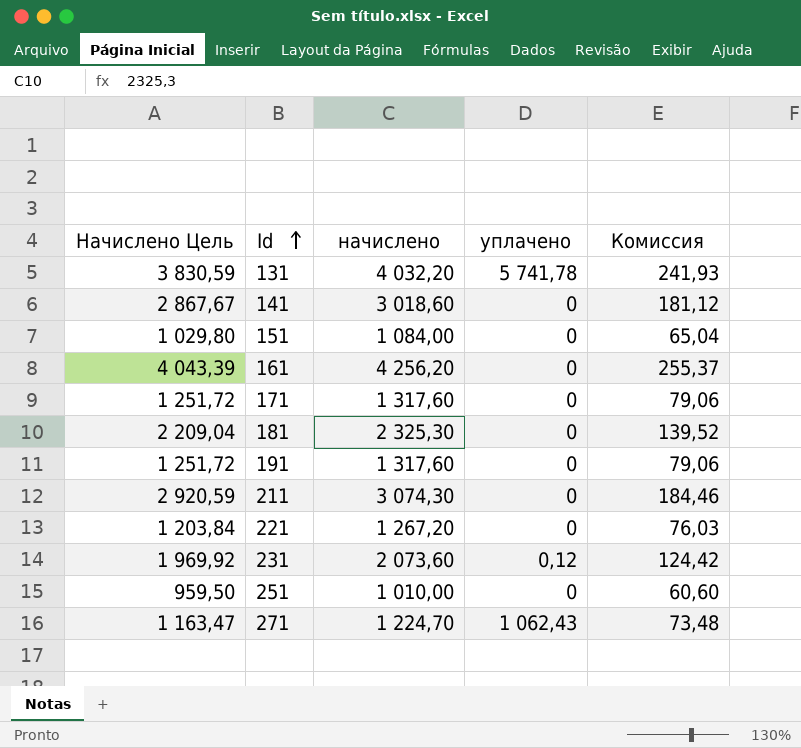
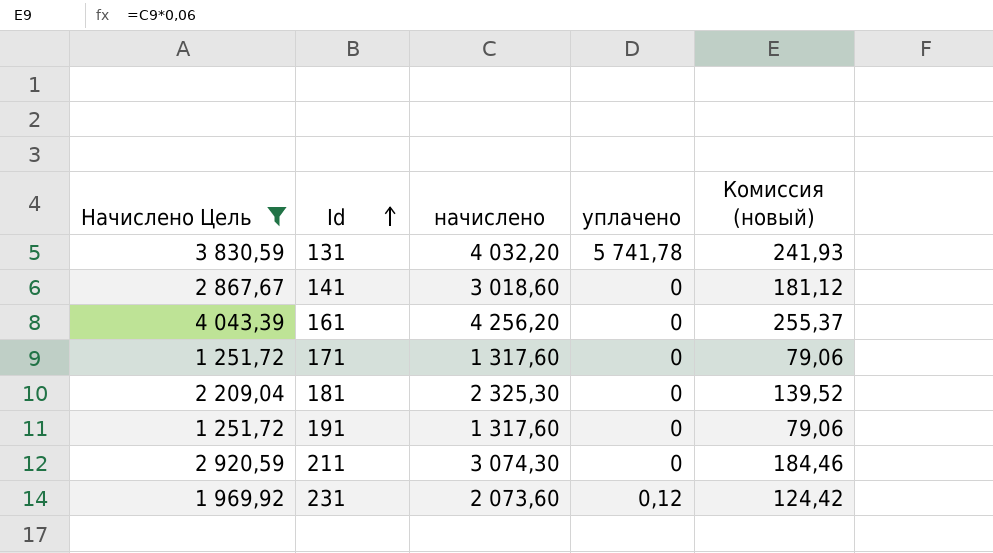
filter: none -> Начислено Цель >= 1 251,72
column name: Комиссия -> Комиссия (новый)

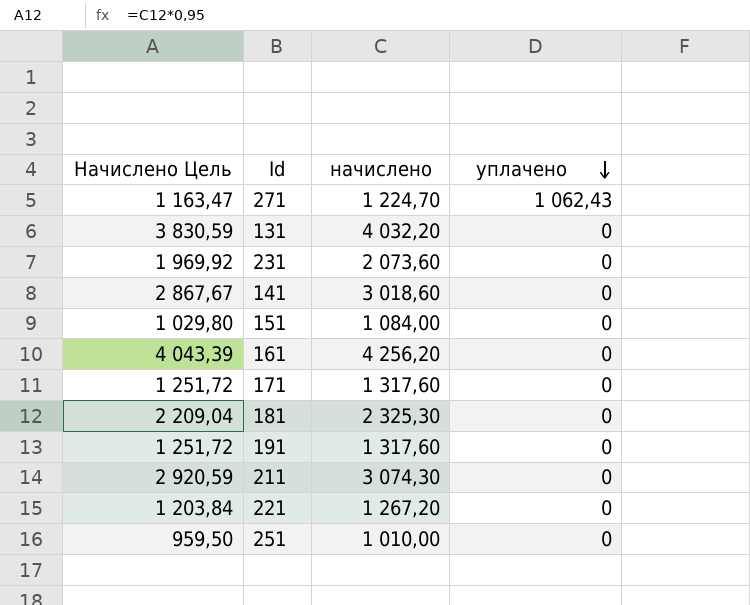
filter: Начислено Цель >= 1 251,72 -> none
row order: Id ascending -> уплачено descending
column Комиссия (новый) | formula: [начислено] * 0,06 -> none
131 | уплачено: 5 741,78 -> 0
231 | уплачено: 0,12 -> 0

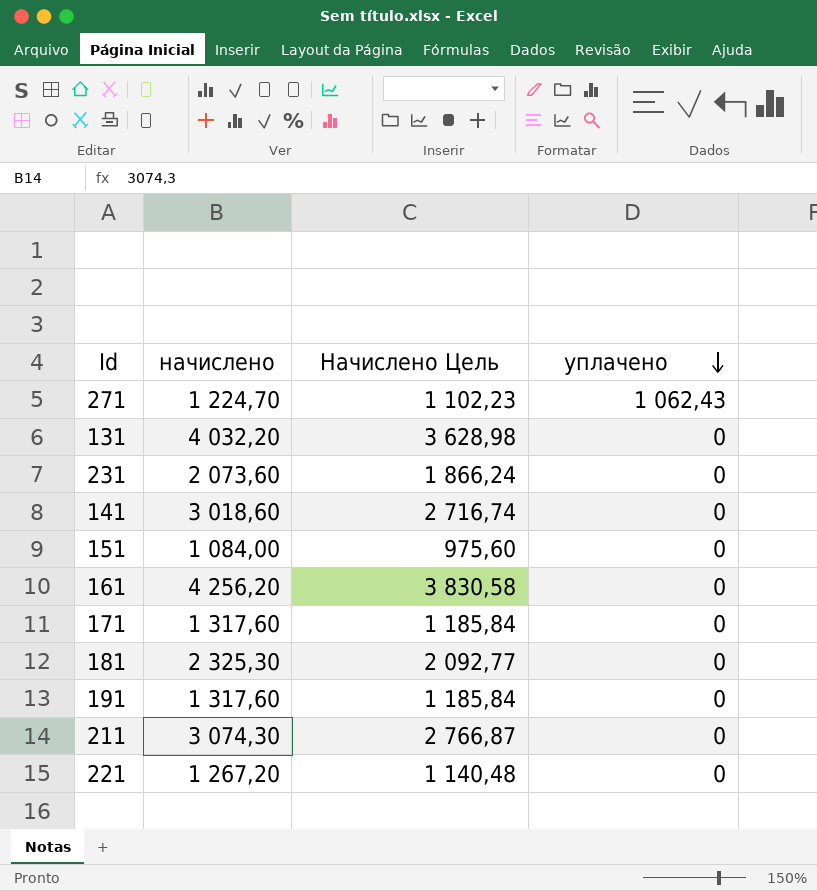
column Начислено Цель | formula: [начислено] * 0,95 -> [начислено] * 0,9
column Начислено Цель | position: 1 -> 3
row 251: 959,50 | 1 010,00 | 0 -> none

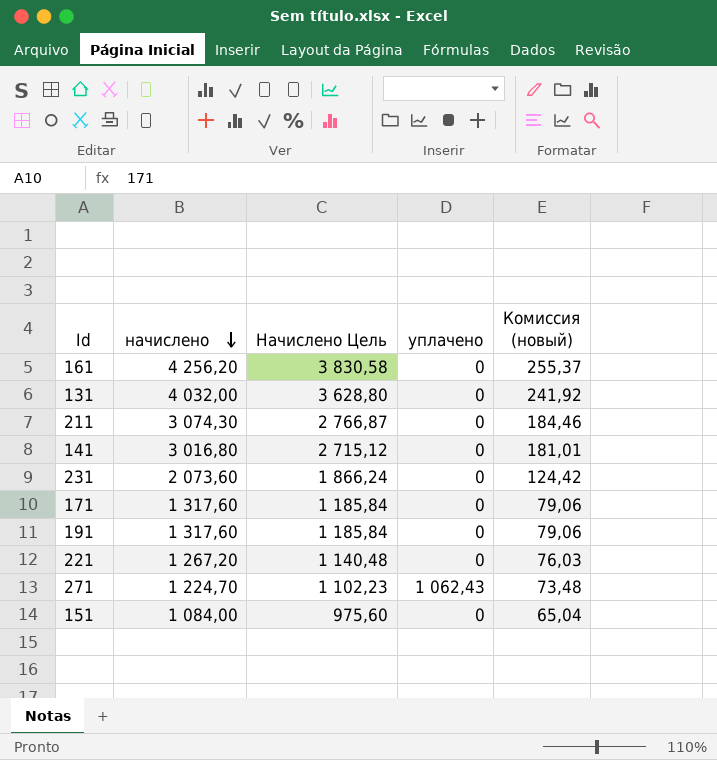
row order: уплачено descending -> начислено descending
column Комиссия (новый) | formula: none -> [начислено] * 0,06
row 181: 2 325,30 | 2 092,77 | 0 -> none
131 | начислено: 4 032,20 -> 4 032,00
131 | Начислено Цель: 3 628,98 -> 3 628,80
141 | начислено: 3 018,60 -> 3 016,80
141 | Начислено Цель: 2 716,74 -> 2 715,12

